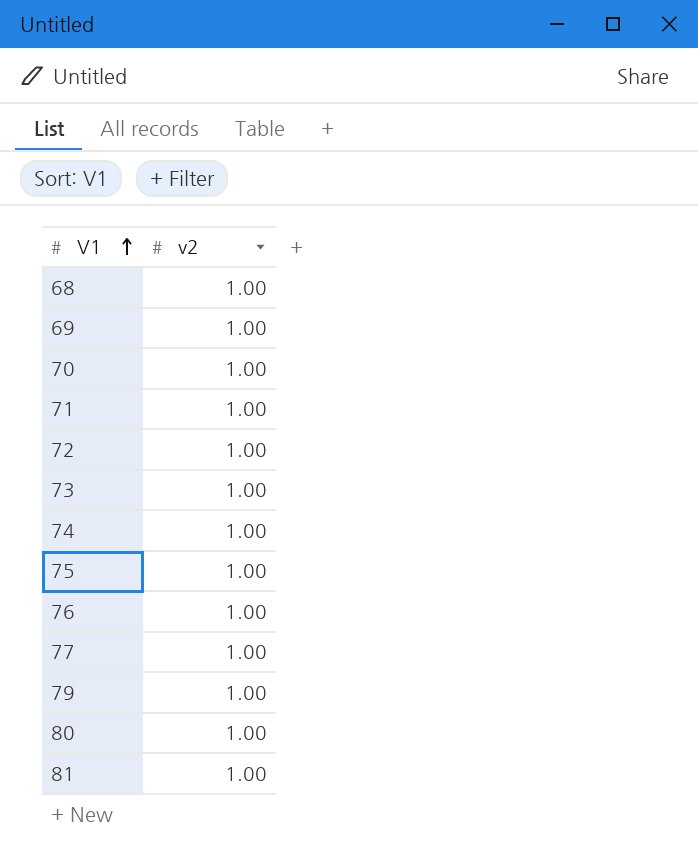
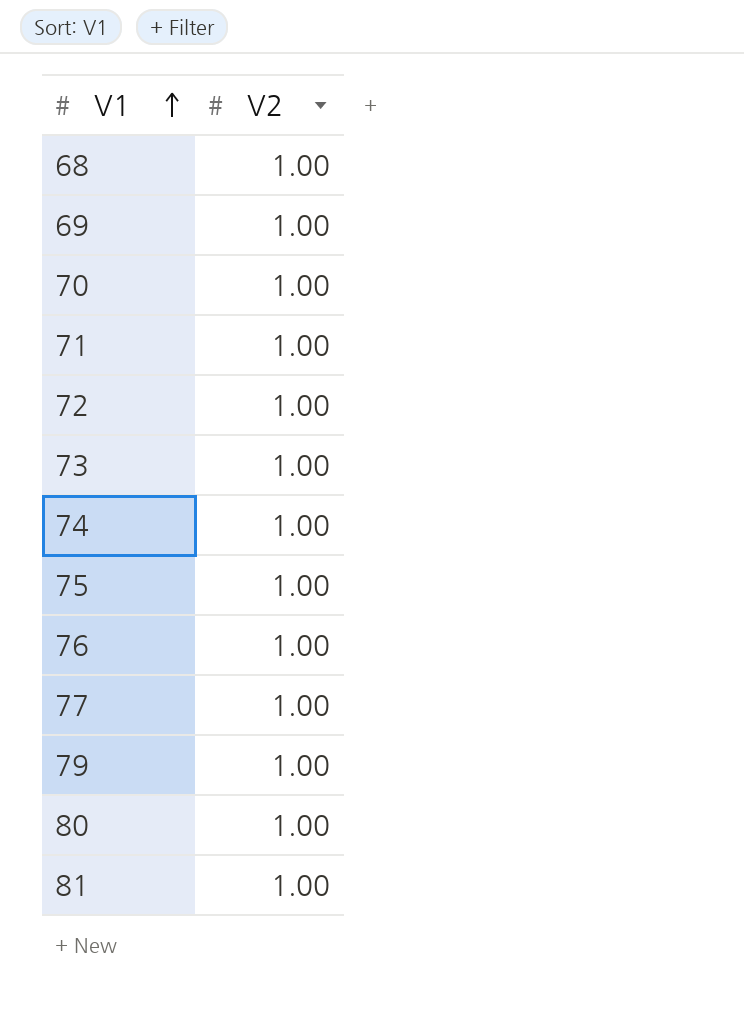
column name: v2 -> V2

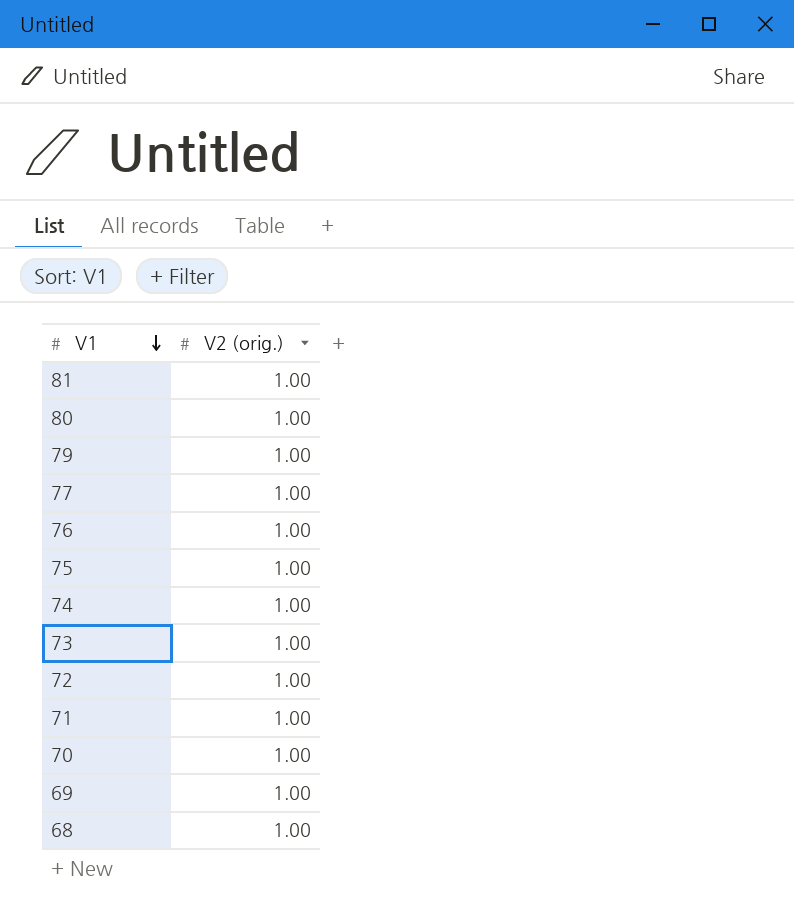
row order: V1 ascending -> V1 descending
column name: V2 -> V2 (orig.)

